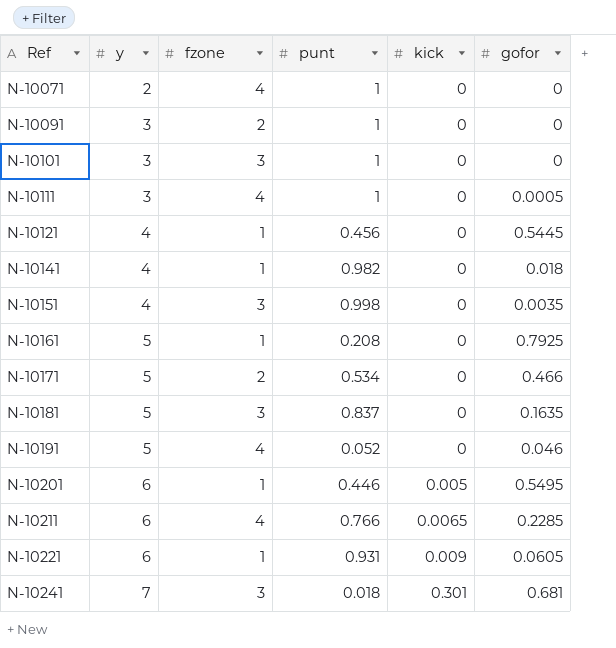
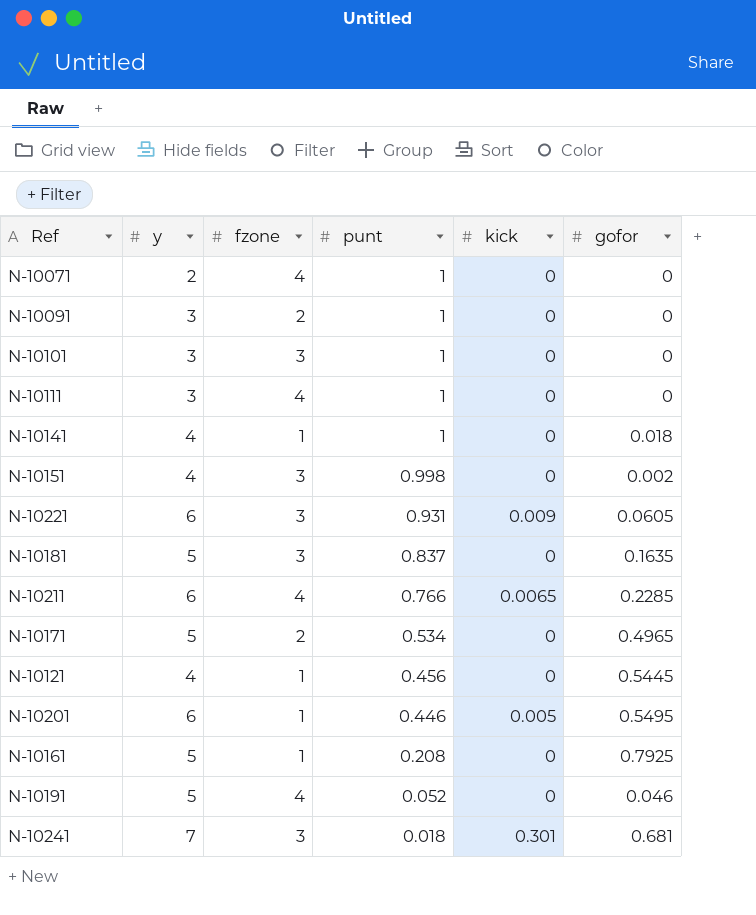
row order: Ref ascending -> punt descending
N-10111 | gofor: 0.0005 -> 0
N-10141 | punt: 0.982 -> 1
N-10151 | gofor: 0.0035 -> 0.002
N-10221 | fzone: 1 -> 3
N-10171 | gofor: 0.466 -> 0.4965

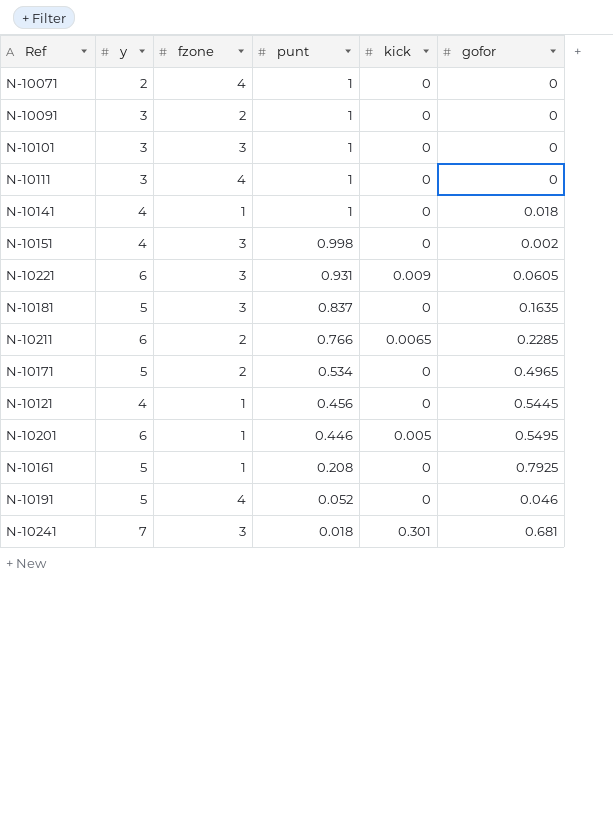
N-10211 | fzone: 4 -> 2

